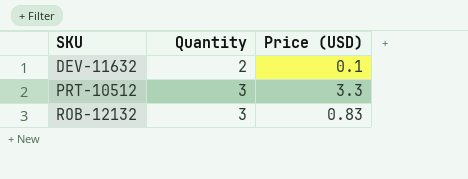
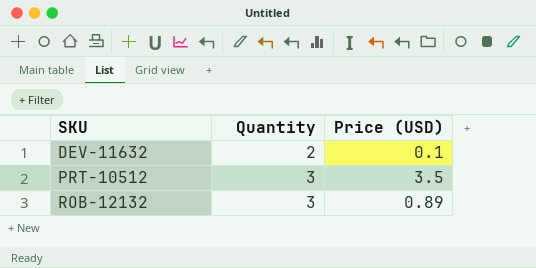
PRT-10512 | Price (USD): 3.3 -> 3.5
ROB-12132 | Price (USD): 0.83 -> 0.89

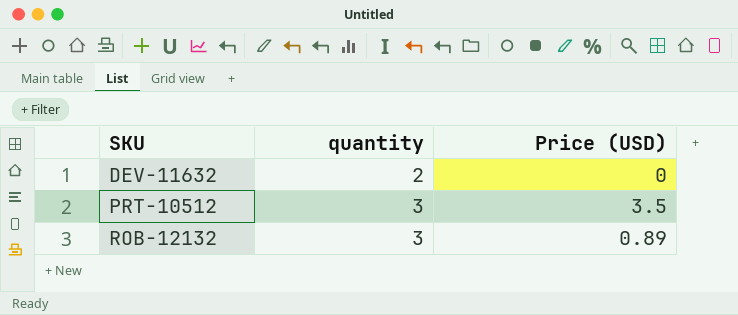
column name: Quantity -> quantity
DEV-11632 | Price (USD): 0.1 -> 0

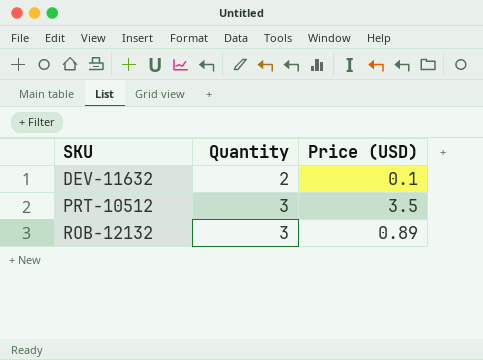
column name: quantity -> Quantity
DEV-11632 | Price (USD): 0 -> 0.1

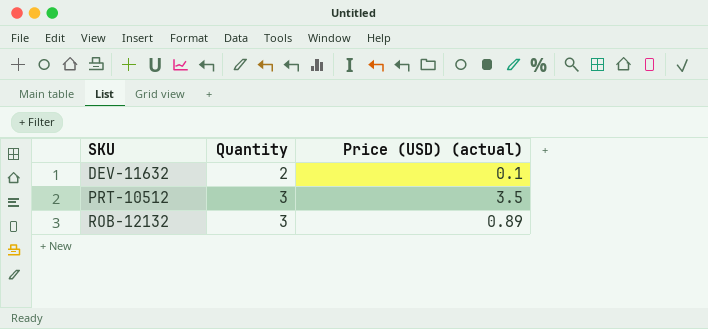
column name: Price (USD) -> Price (USD) (actual)

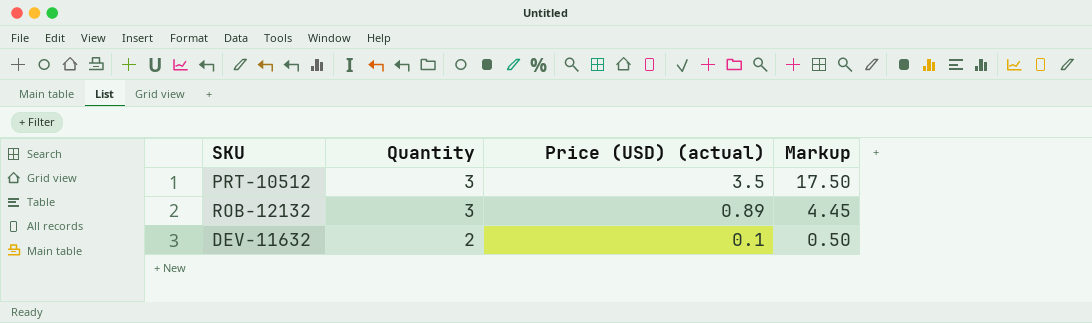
row order: SKU ascending -> Quantity descending
column Markup | formula: none -> [Price (USD) (actual)] * 5

